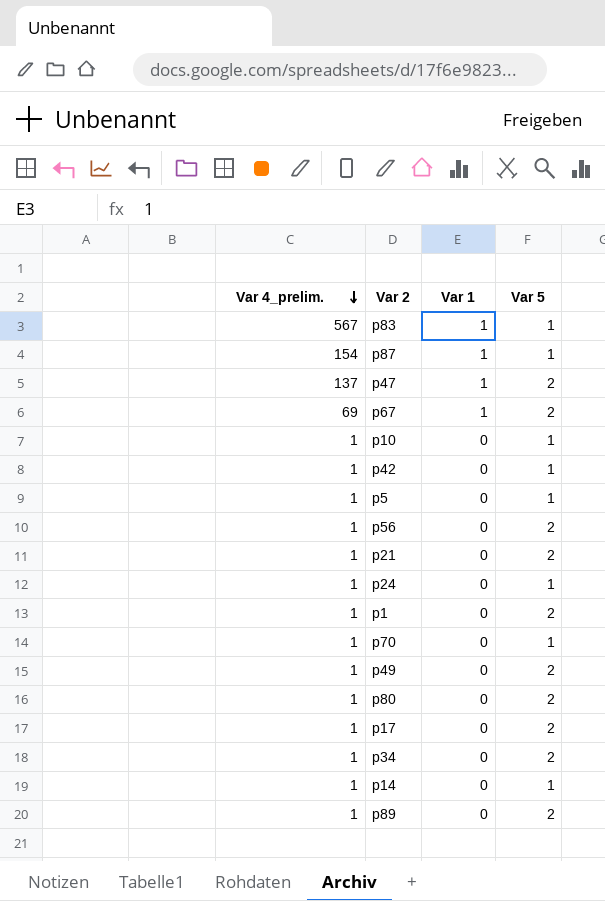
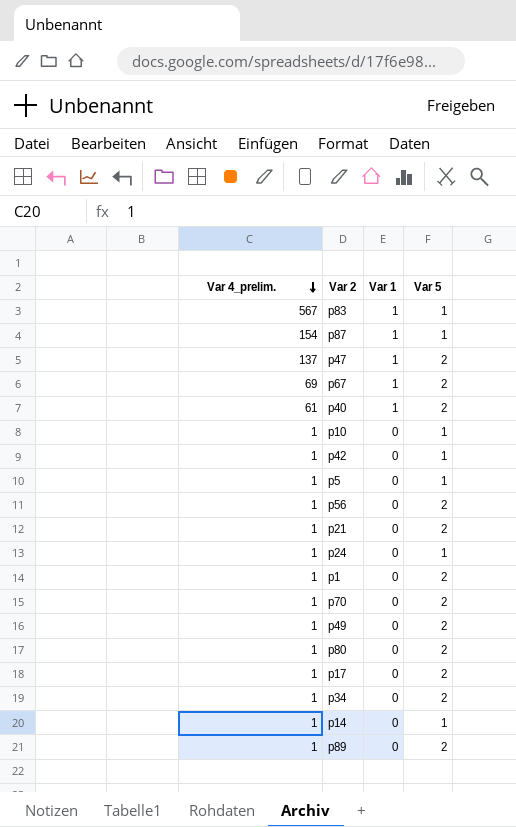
row p40: none -> 61 | 1 | 2
p70 | Var 5: 1 -> 2

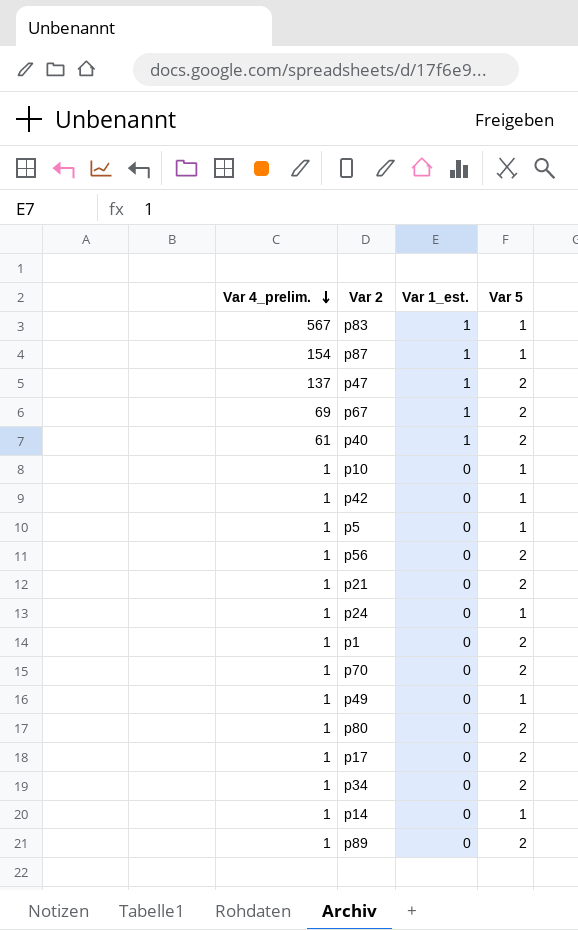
column name: Var 1 -> Var 1_est.
p49 | Var 5: 2 -> 1

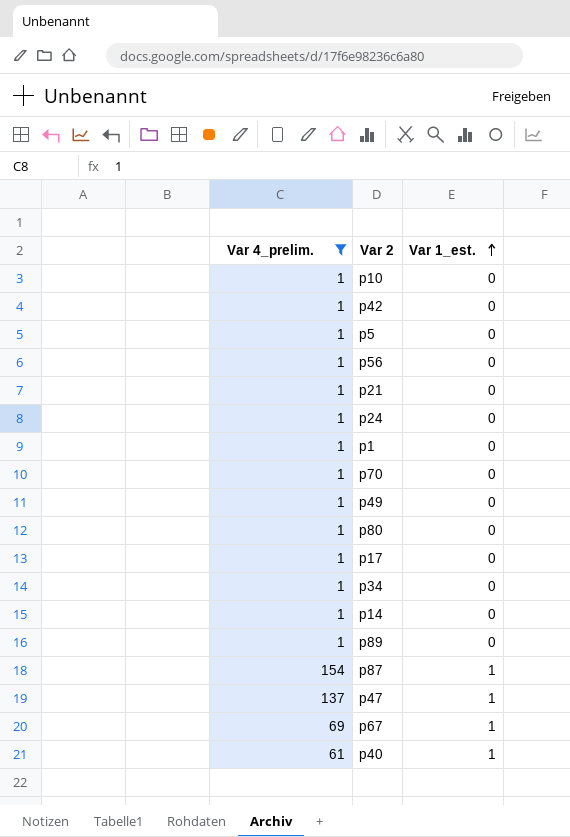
filter: none -> Var 4_prelim. != 567
row order: Var 4_prelim. descending -> Var 1_est. ascending
column Var 5 | position: 4 -> none

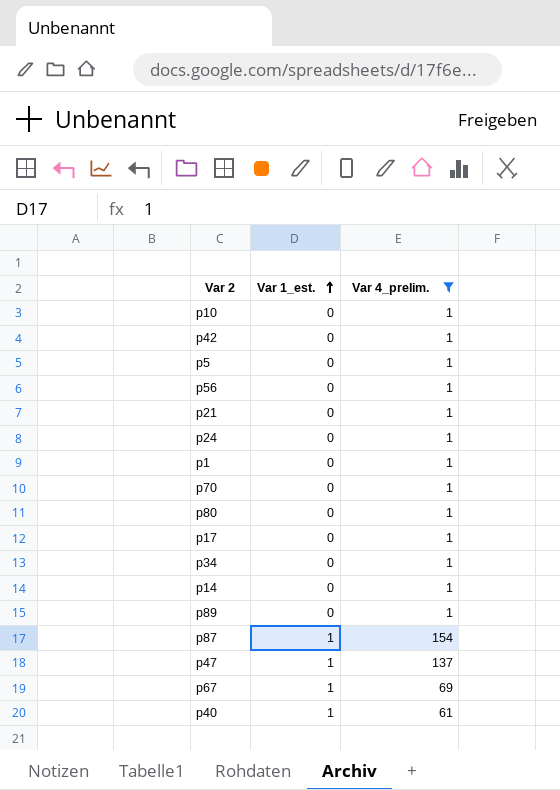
column Var 4_prelim. | position: 1 -> 3
row p49: 1 | 0 -> none

